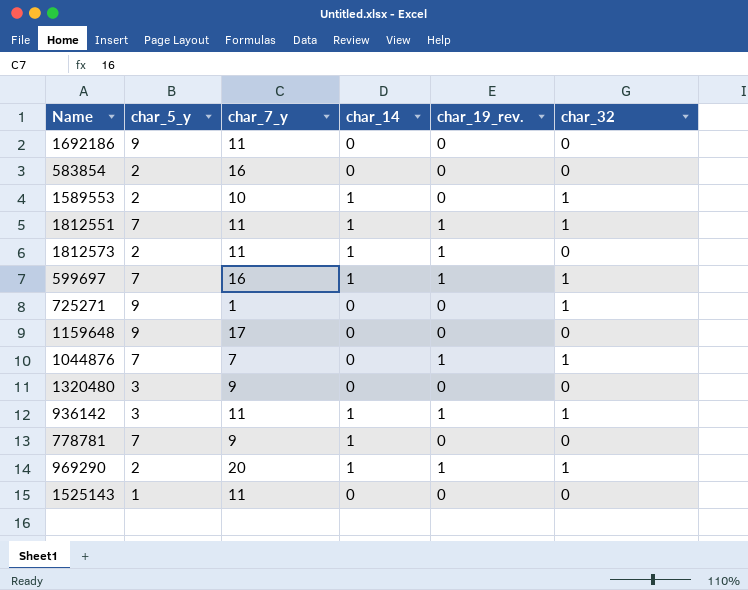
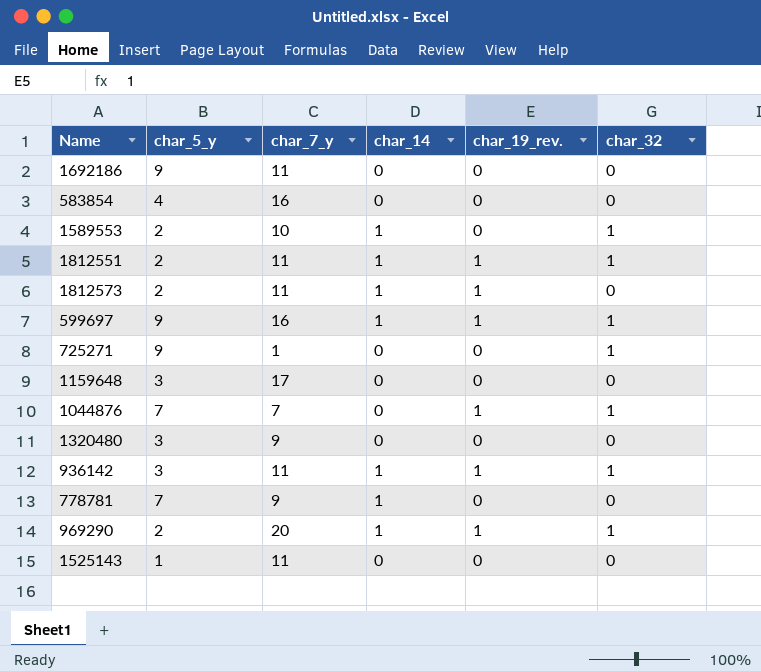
583854 | char_5_y: 2 -> 4
1812551 | char_5_y: 7 -> 2
599697 | char_5_y: 7 -> 9
1159648 | char_5_y: 9 -> 3

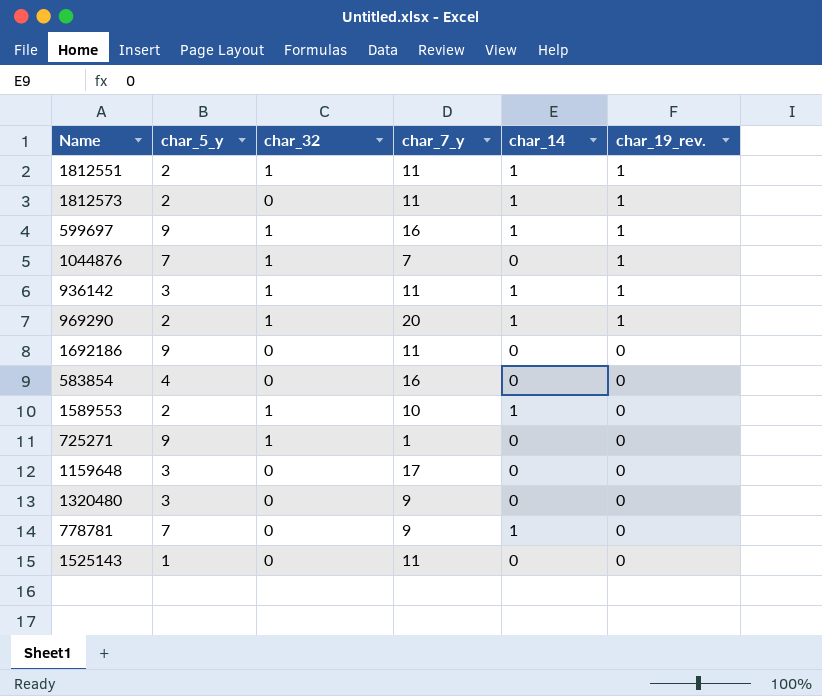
row order: none -> char_19_rev. descending
column char_32 | position: 6 -> 3

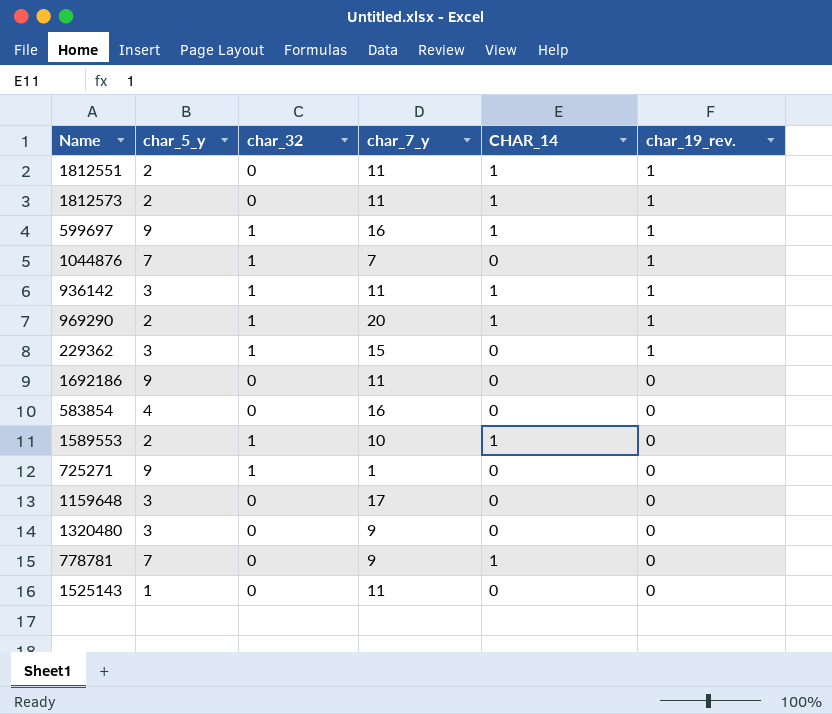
column name: char_14 -> CHAR_14
1812551 | char_32: 1 -> 0
row 229362: none -> 3 | 1 | 15 | 0 | 1

